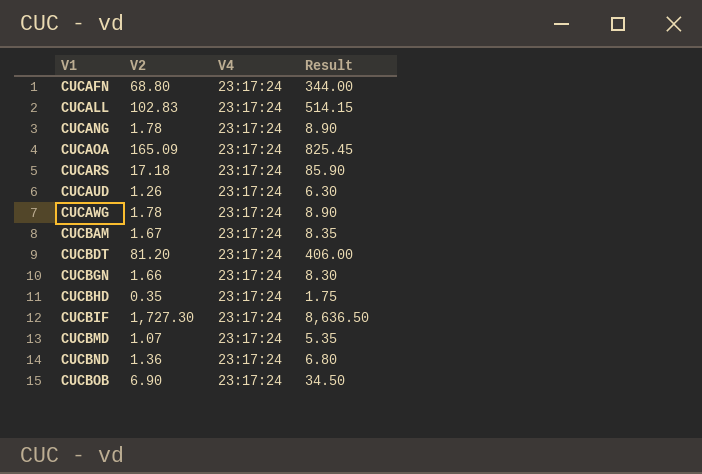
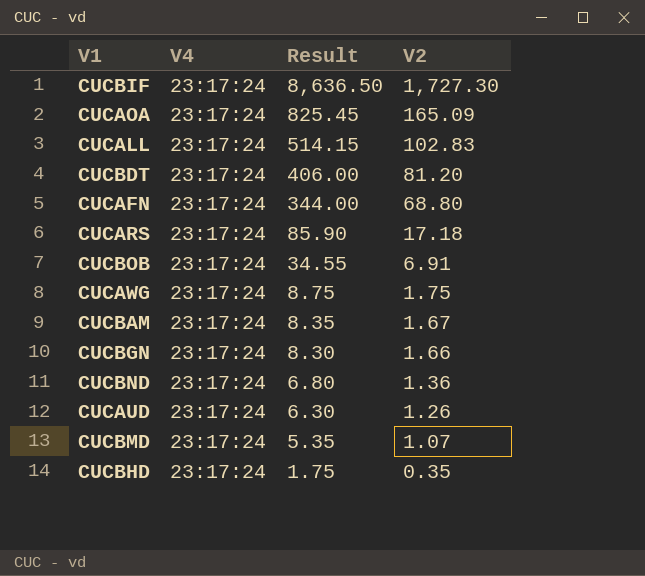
row order: V1 ascending -> Result descending
column V2 | position: 2 -> 4
row CUCANG: 1.78 | 23:17:24 | 8.90 -> none
CUCBOB | Result: 34.50 -> 34.55
CUCBOB | V2: 6.90 -> 6.91
CUCAWG | Result: 8.90 -> 8.75
CUCAWG | V2: 1.78 -> 1.75

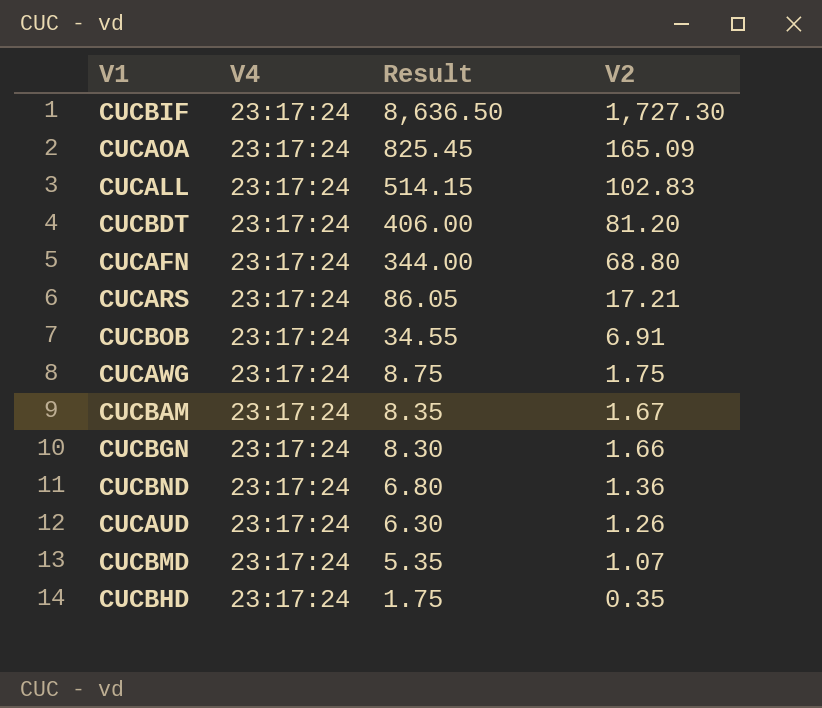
CUCARS | Result: 85.90 -> 86.05
CUCARS | V2: 17.18 -> 17.21

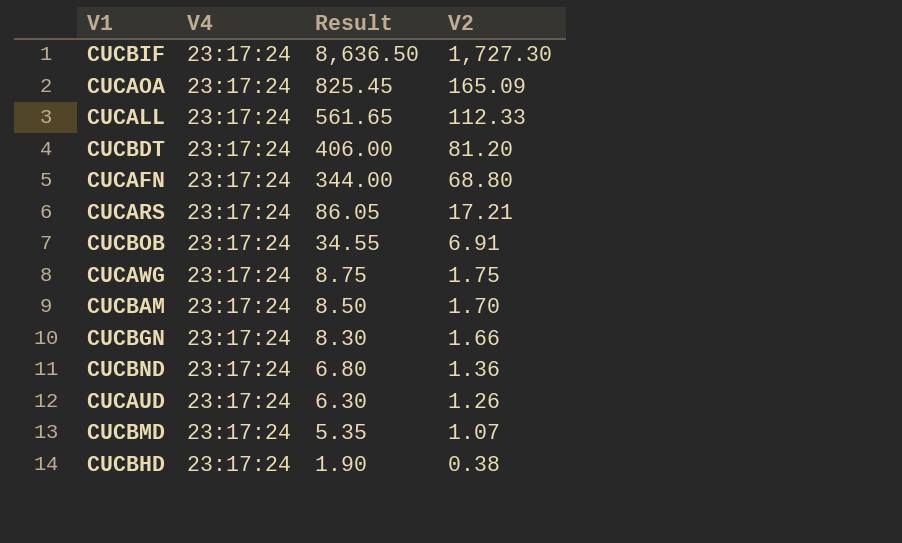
CUCALL | Result: 514.15 -> 561.65
CUCALL | V2: 102.83 -> 112.33
CUCBAM | Result: 8.35 -> 8.50
CUCBAM | V2: 1.67 -> 1.70
CUCBHD | Result: 1.75 -> 1.90
CUCBHD | V2: 0.35 -> 0.38

